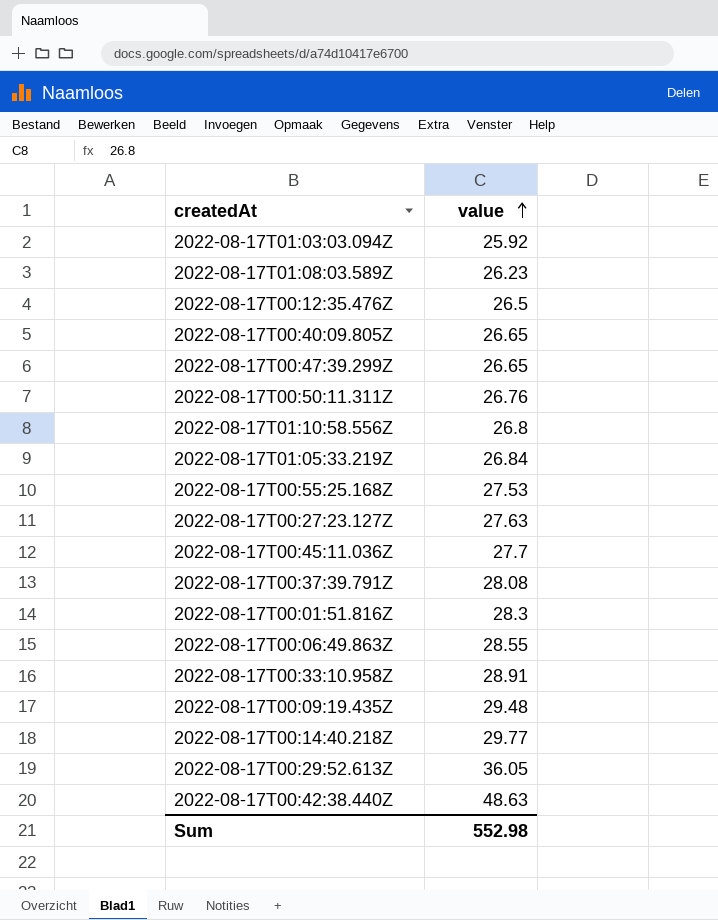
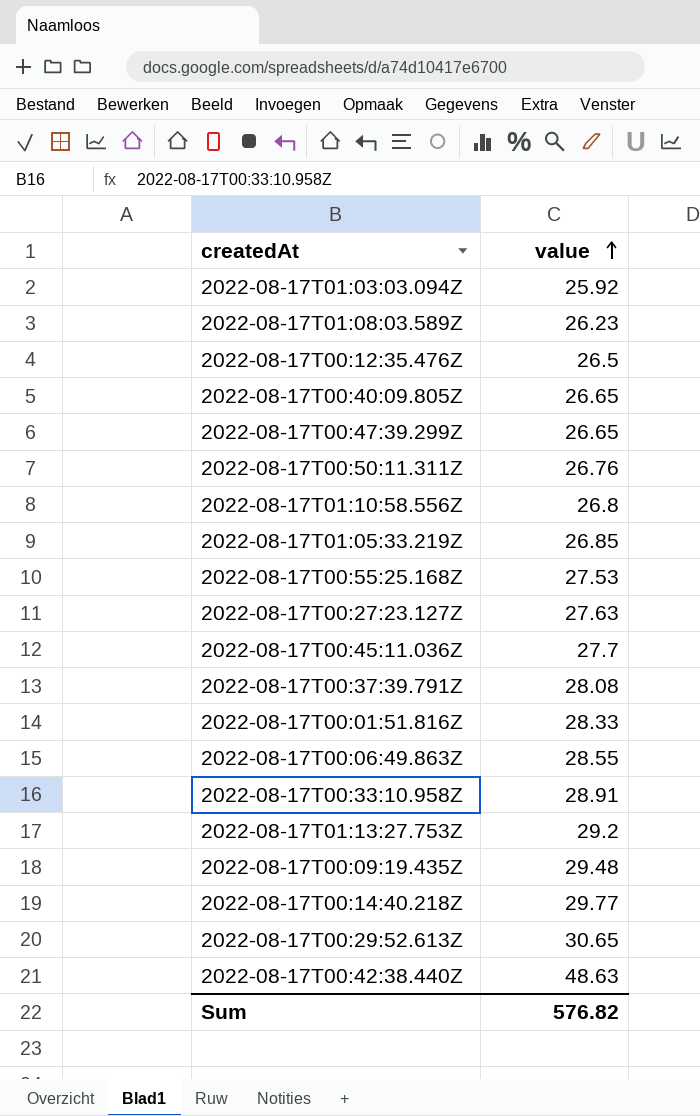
2022-08-17T01:05:33.219Z | value: 26.84 -> 26.85
2022-08-17T00:01:51.816Z | value: 28.3 -> 28.33
row 2022-08-17T01:13:27.753Z: none -> 29.2
2022-08-17T00:29:52.613Z | value: 36.05 -> 30.65
Sum | value: 552.98 -> 576.82

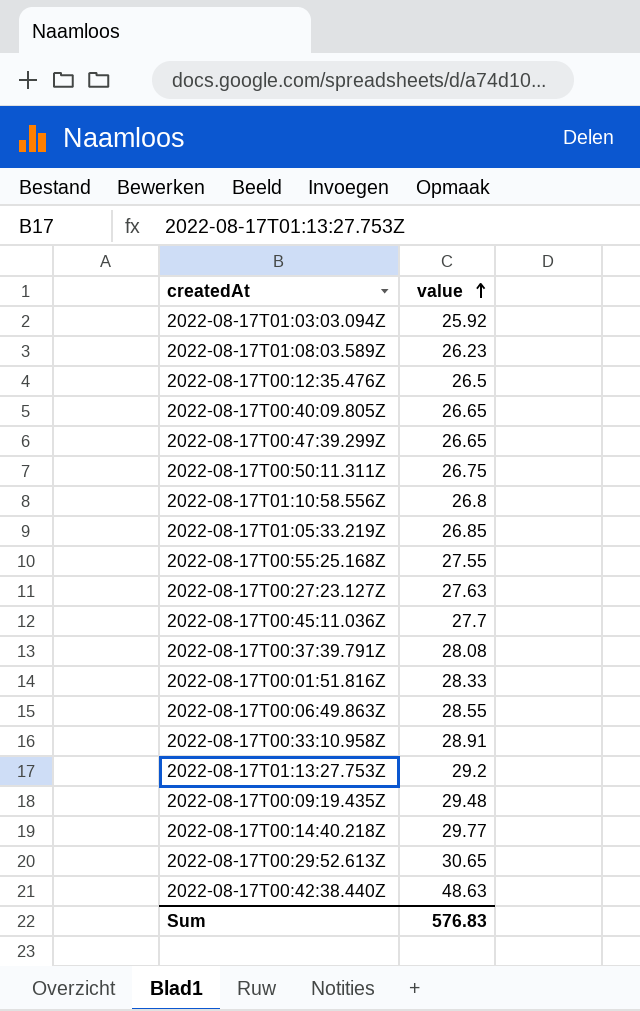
2022-08-17T00:50:11.311Z | value: 26.76 -> 26.75
2022-08-17T00:55:25.168Z | value: 27.53 -> 27.55
Sum | value: 576.82 -> 576.83

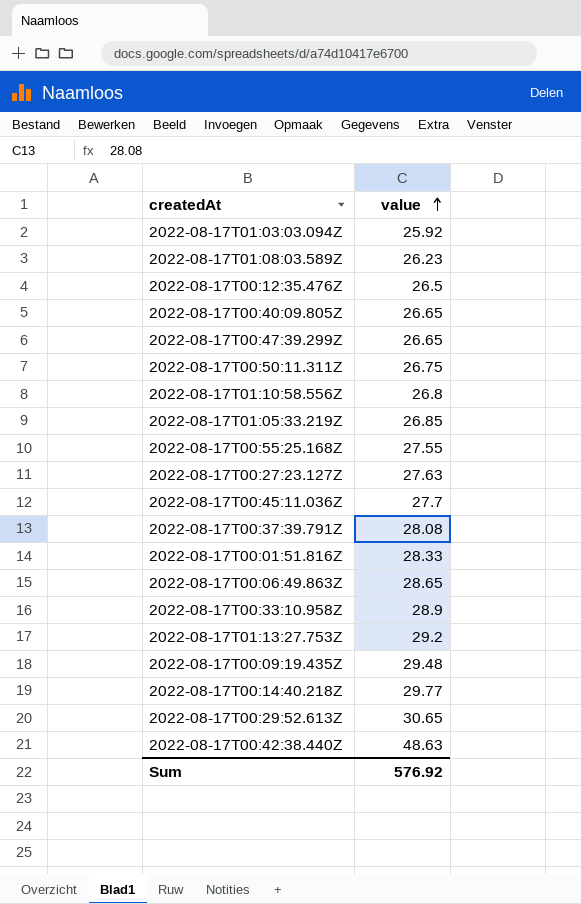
2022-08-17T00:06:49.863Z | value: 28.55 -> 28.65
2022-08-17T00:33:10.958Z | value: 28.91 -> 28.9
Sum | value: 576.83 -> 576.92

